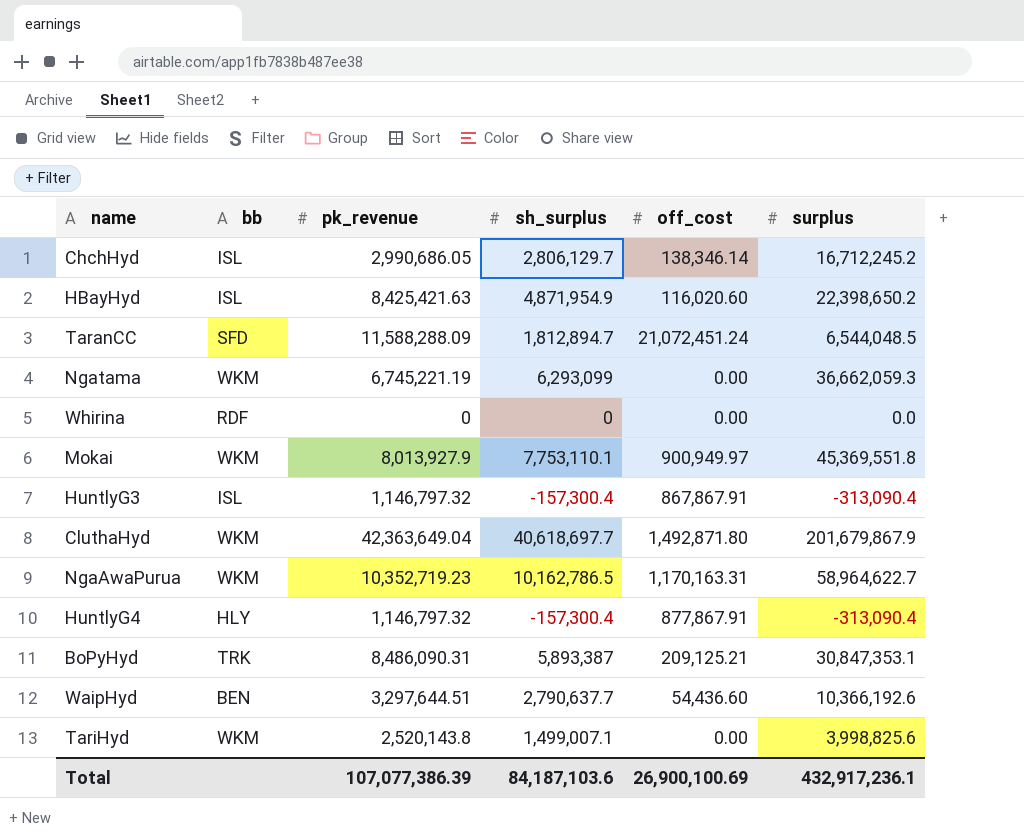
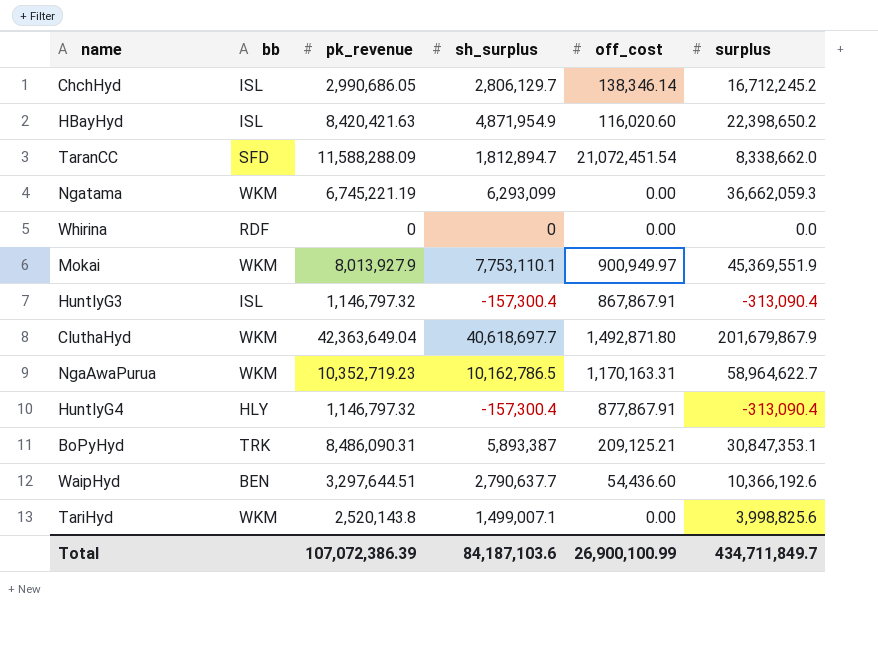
HBayHyd | pk_revenue: 8,425,421.63 -> 8,420,421.63
TaranCC | off_cost: 21,072,451.24 -> 21,072,451.54
TaranCC | surplus: 6,544,048.5 -> 8,338,662.0
Mokai | surplus: 45,369,551.8 -> 45,369,551.9
Total | pk_revenue: 107,077,386.39 -> 107,072,386.39
Total | off_cost: 26,900,100.69 -> 26,900,100.99
Total | surplus: 432,917,236.1 -> 434,711,849.7

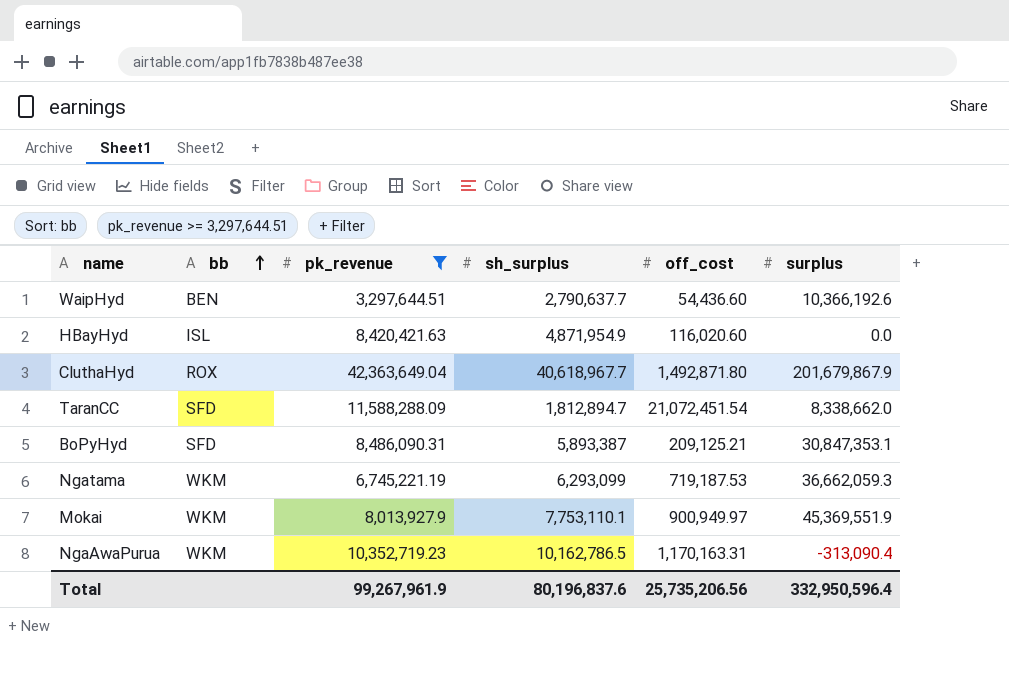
filter: none -> pk_revenue >= 3,297,644.51
row order: none -> bb ascending
HBayHyd | surplus: 22,398,650.2 -> 0.0
CluthaHyd | bb: WKM -> ROX
CluthaHyd | sh_surplus: 40,618,697.7 -> 40,618,967.7
BoPyHyd | bb: TRK -> SFD
Ngatama | off_cost: 0.00 -> 719,187.53
NgaAwaPurua | surplus: 58,964,622.7 -> -313,090.4
Total | pk_revenue: 107,072,386.39 -> 99,267,961.9
Total | sh_surplus: 84,187,103.6 -> 80,196,837.6
Total | off_cost: 26,900,100.99 -> 25,735,206.56
Total | surplus: 434,711,849.7 -> 332,950,596.4

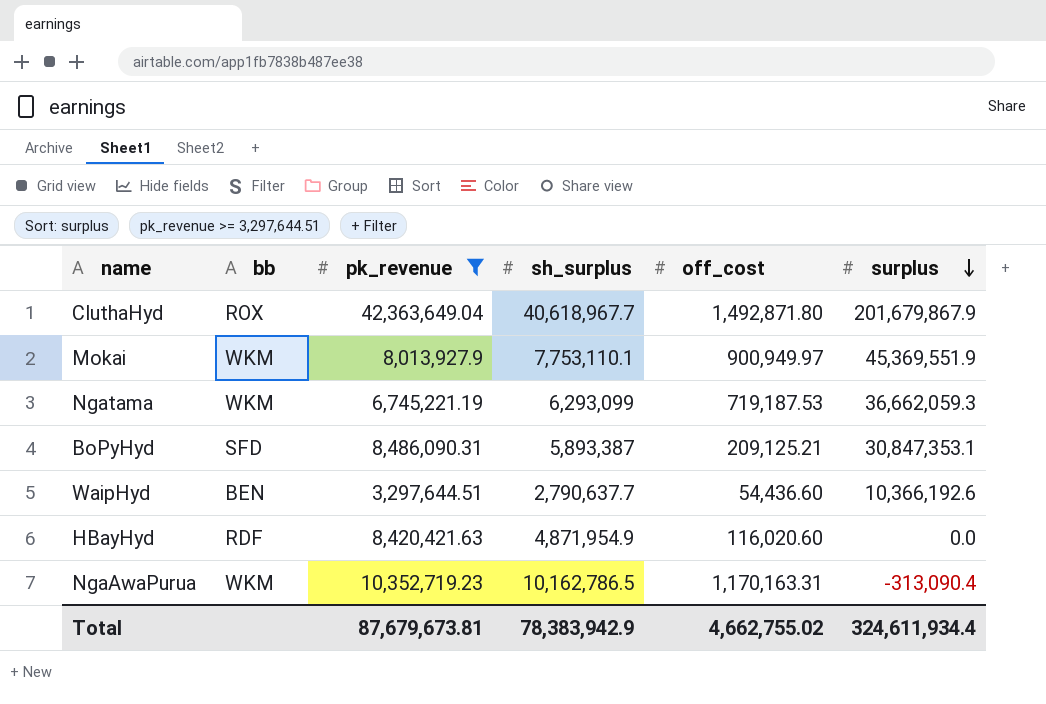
row order: bb ascending -> surplus descending
row TaranCC: SFD | 11,588,288.09 | 1,812,894.7 | 21,072,451.54 | 8,338,662.0 -> none
HBayHyd | bb: ISL -> RDF
Total | pk_revenue: 99,267,961.9 -> 87,679,673.81
Total | sh_surplus: 80,196,837.6 -> 78,383,942.9
Total | off_cost: 25,735,206.56 -> 4,662,755.02
Total | surplus: 332,950,596.4 -> 324,611,934.4

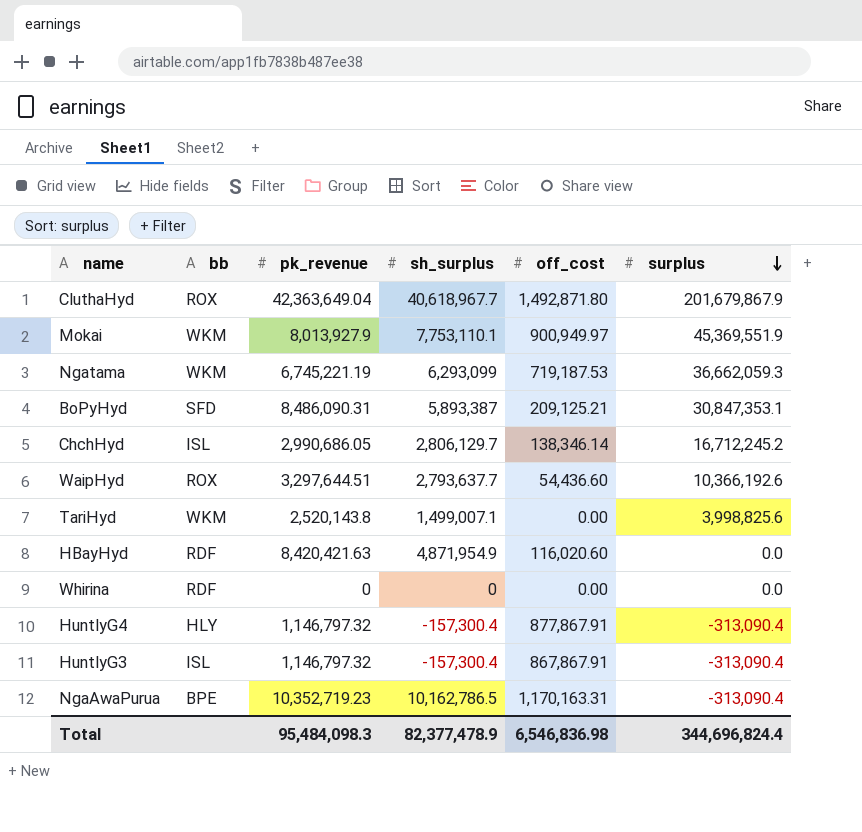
filter: pk_revenue >= 3,297,644.51 -> none
WaipHyd | bb: BEN -> ROX
WaipHyd | sh_surplus: 2,790,637.7 -> 2,793,637.7
NgaAwaPurua | bb: WKM -> BPE
Total | pk_revenue: 87,679,673.81 -> 95,484,098.3
Total | sh_surplus: 78,383,942.9 -> 82,377,478.9
Total | off_cost: 4,662,755.02 -> 6,546,836.98
Total | surplus: 324,611,934.4 -> 344,696,824.4

